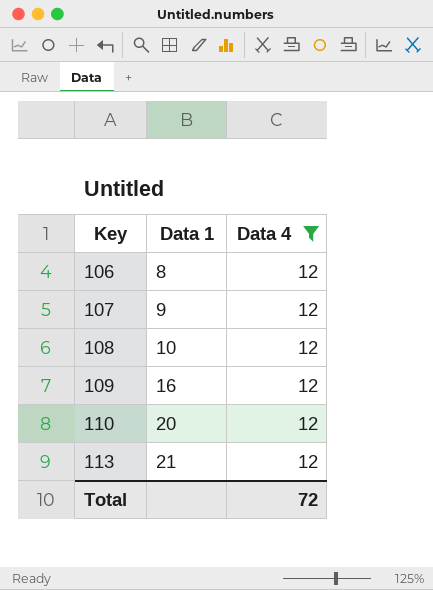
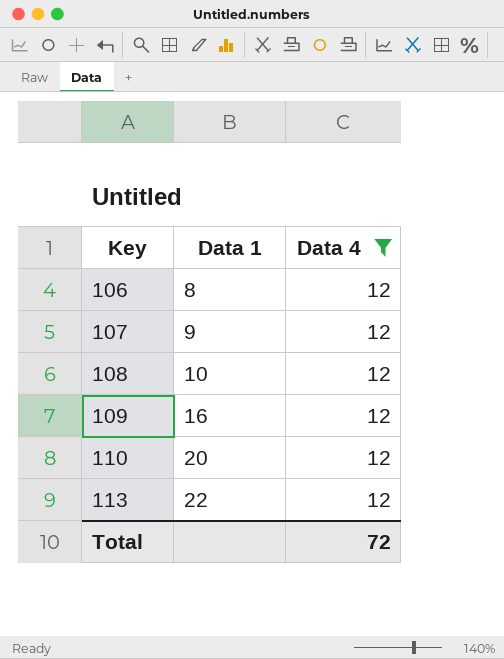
113 | Data 1: 21 -> 22

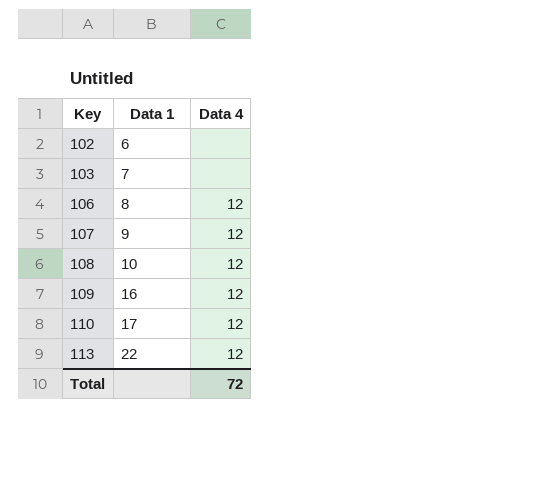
filter: Data 4 = 12 -> none
110 | Data 1: 20 -> 17

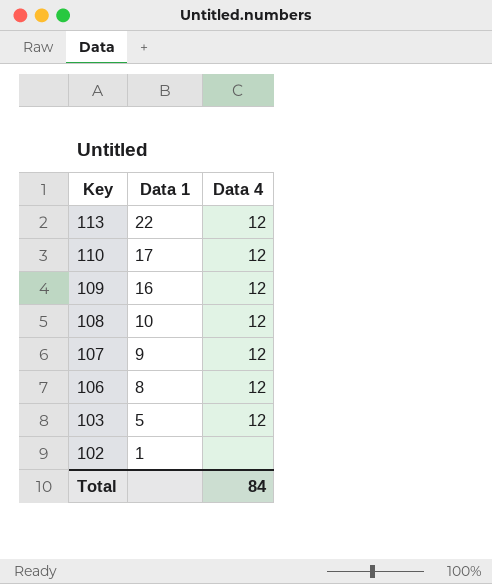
row order: Key ascending -> Key descending
103 | Data 1: 7 -> 5
103 | Data 4: none -> 12
102 | Data 1: 6 -> 1
Total | Data 4: 72 -> 84

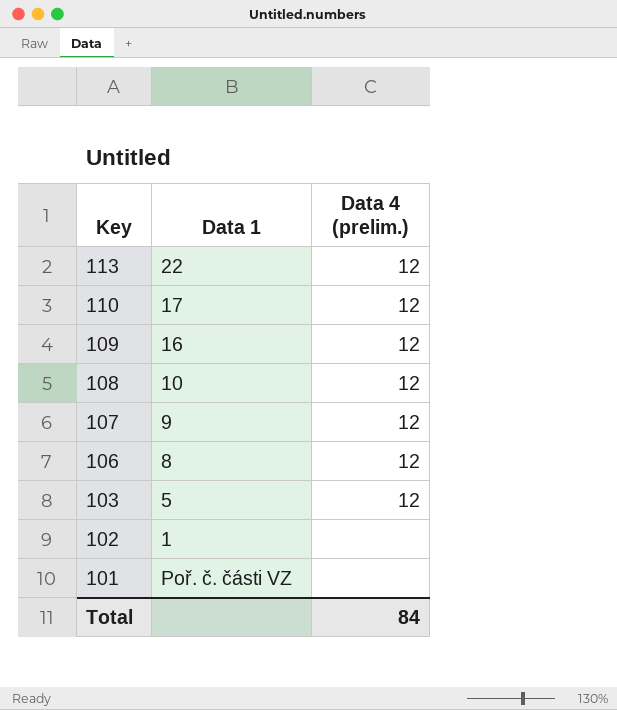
column name: Data 4 -> Data 4 (prelim.)
row 101: none -> Poř. č. části VZ | none

